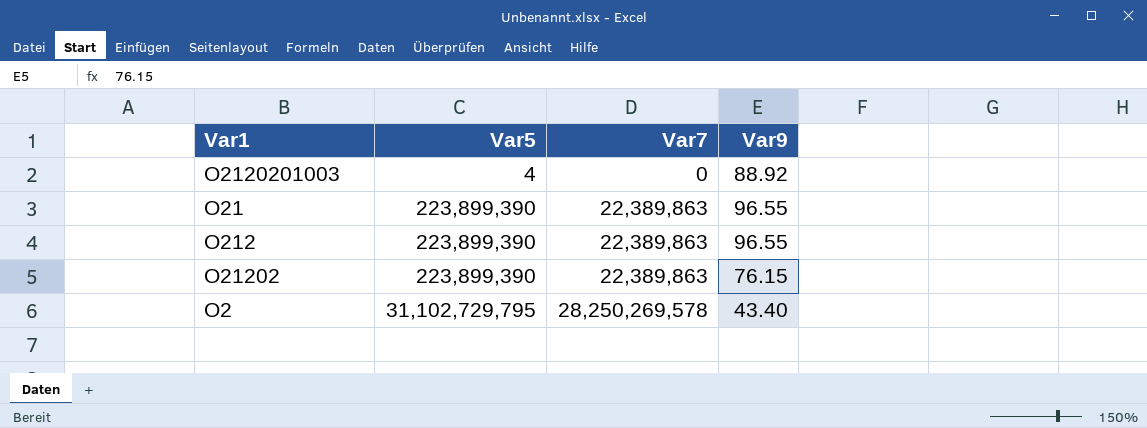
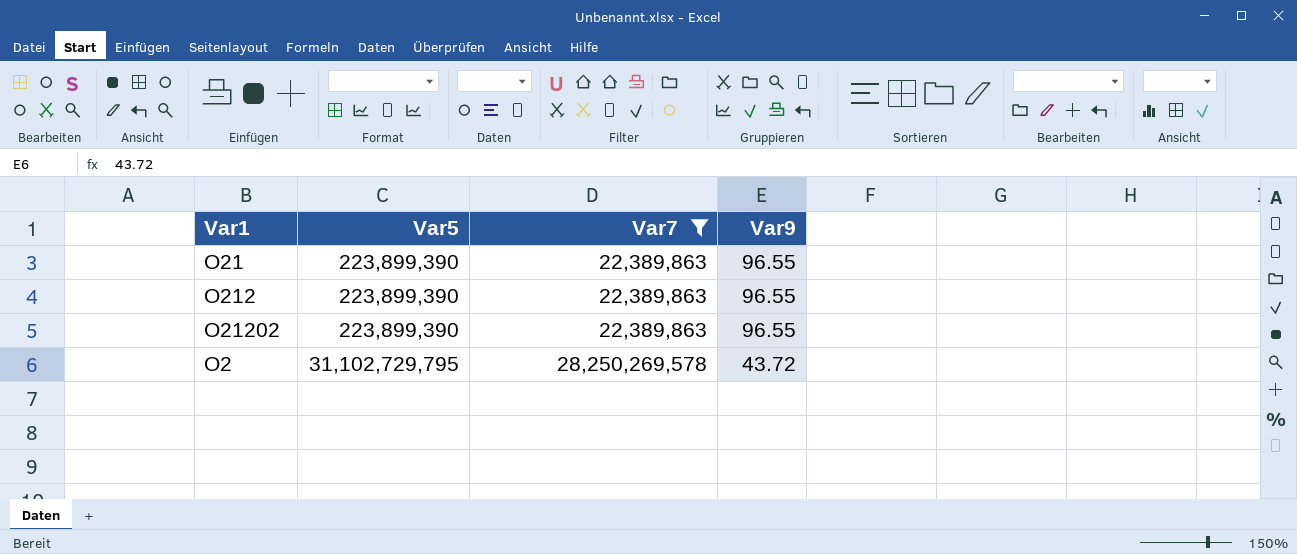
filter: none -> Var7 != 0
O21202 | Var9: 76.15 -> 96.55
O2 | Var9: 43.40 -> 43.72

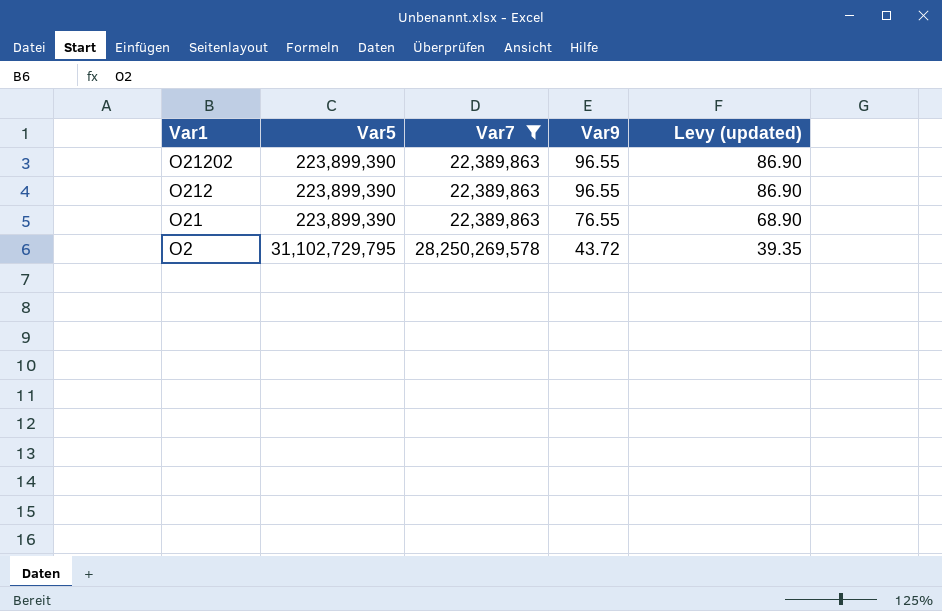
row order: Var5 ascending -> Var1 descending
column Levy (updated) | formula: none -> [Var9] * 0.9
O21 | Var9: 96.55 -> 76.55

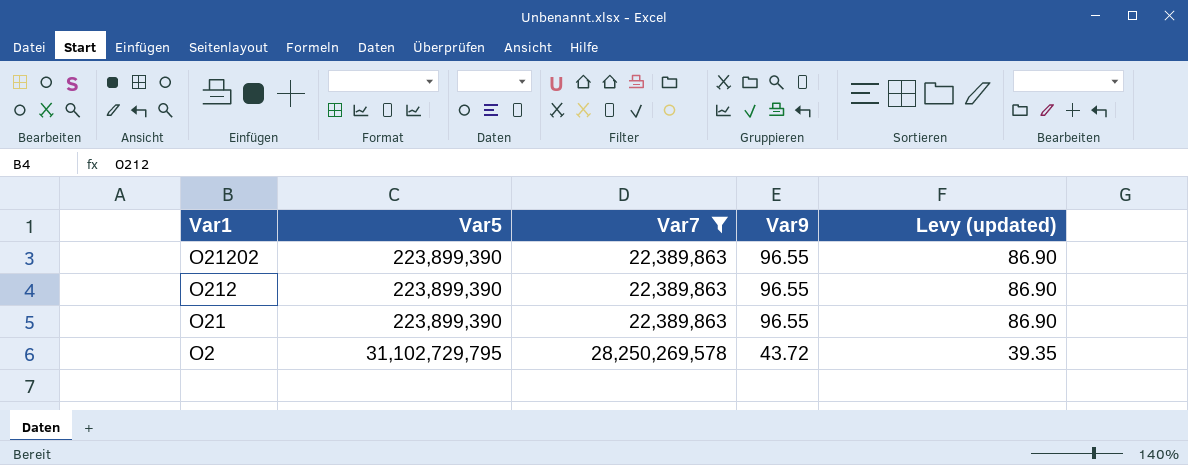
O21 | Var9: 76.55 -> 96.55
O21 | Levy (updated): 68.90 -> 86.90

